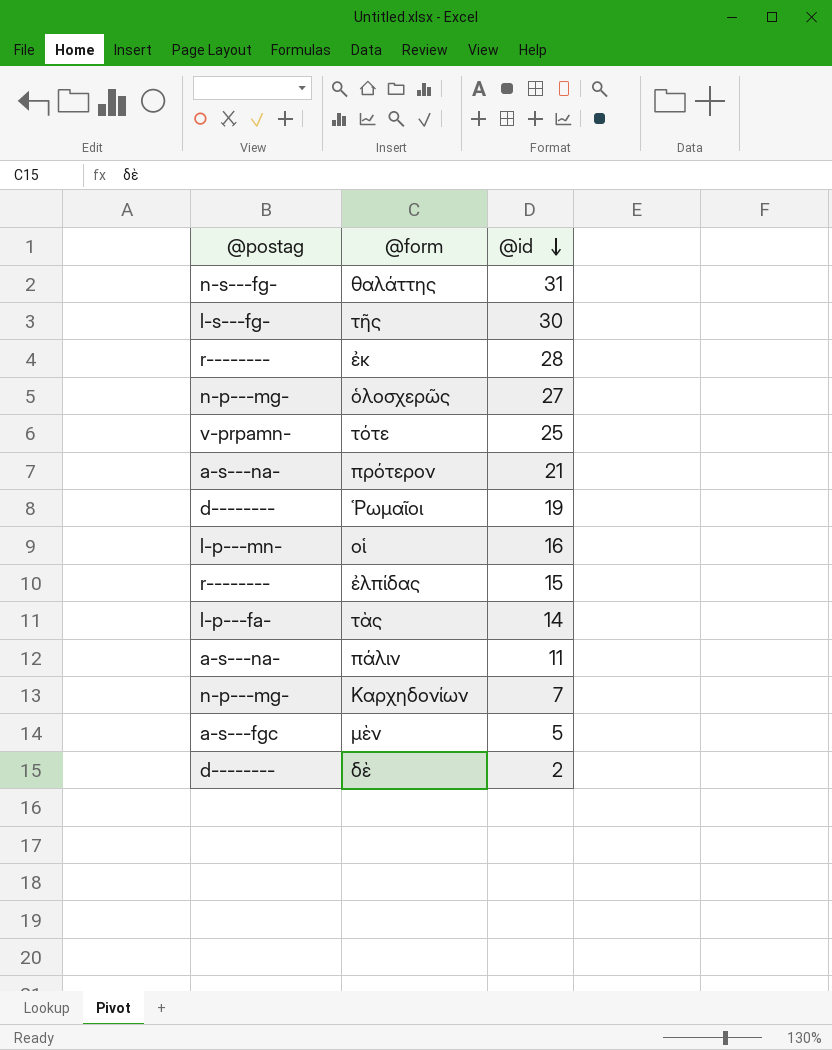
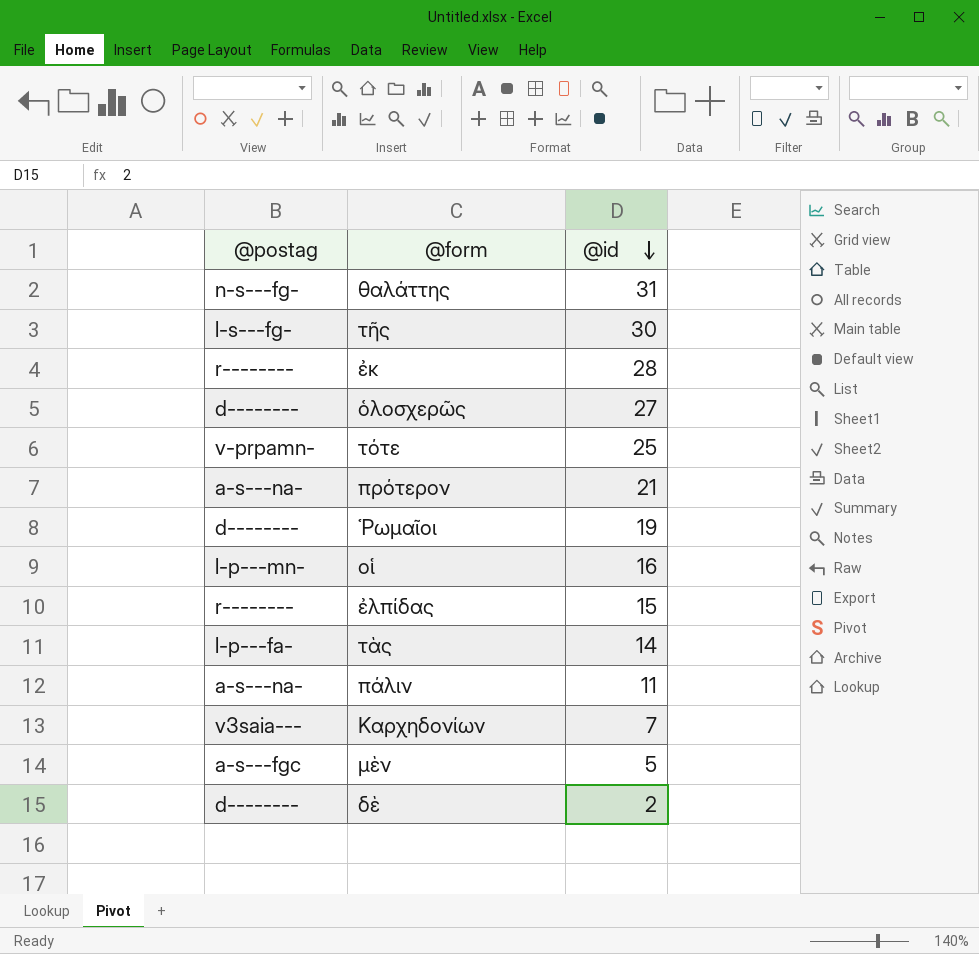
ὁλοσχερῶς | @postag: n-p---mg- -> d--------
Καρχηδονίων | @postag: n-p---mg- -> v3saia---

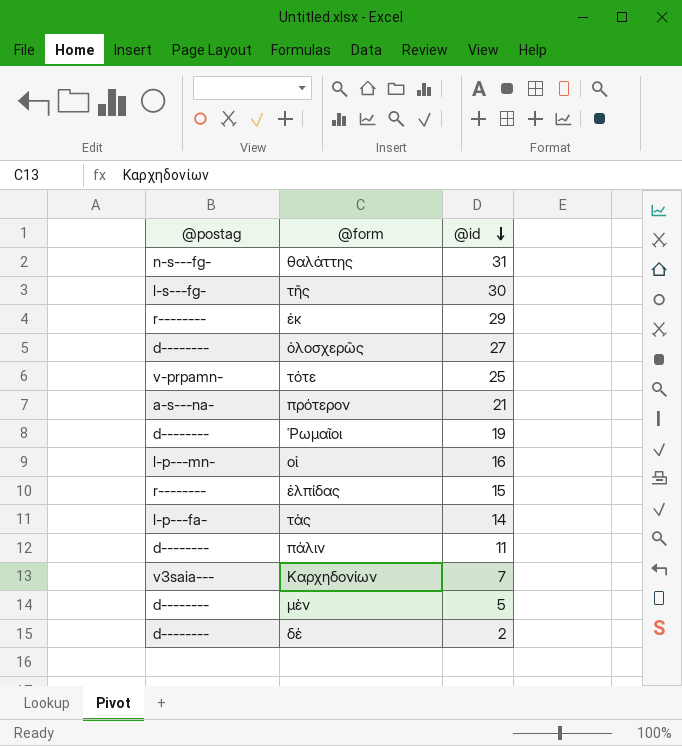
ἐκ | @id: 28 -> 29
πάλιν | @postag: a-s---na- -> d--------
μὲν | @postag: a-s---fgc -> d--------

